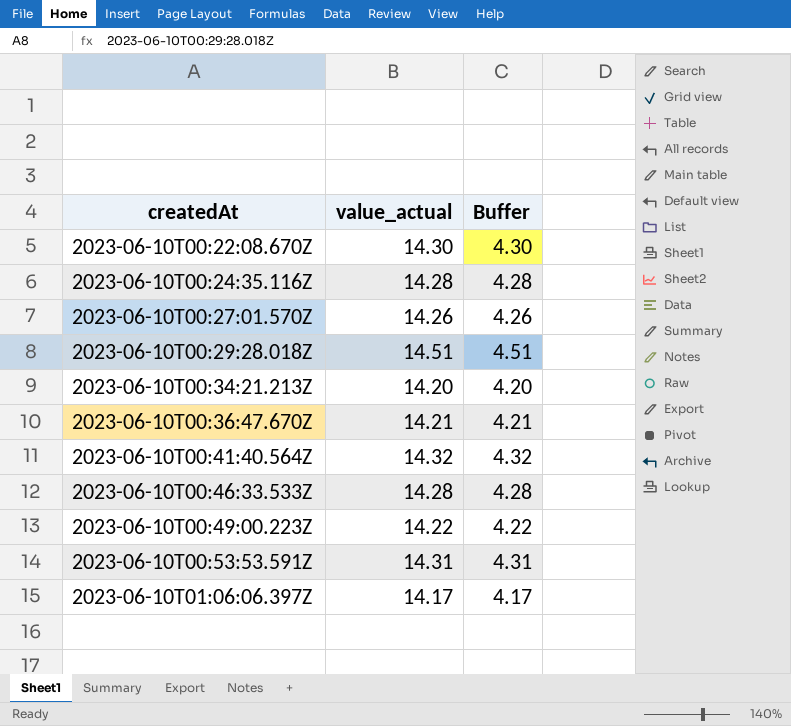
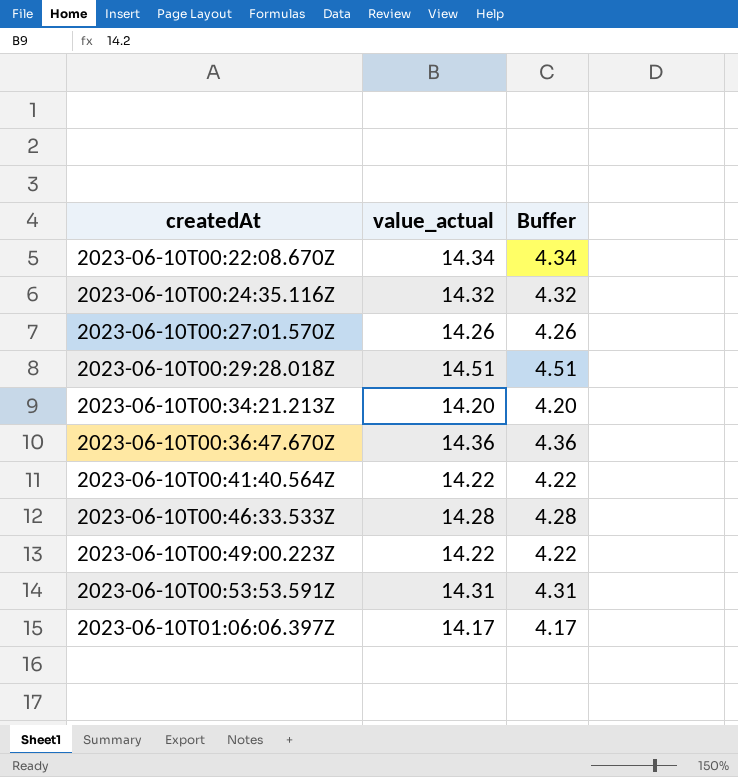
2023-06-10T00:22:08.670Z | value_actual: 14.30 -> 14.34
2023-06-10T00:22:08.670Z | Buffer: 4.30 -> 4.34
2023-06-10T00:24:35.116Z | value_actual: 14.28 -> 14.32
2023-06-10T00:24:35.116Z | Buffer: 4.28 -> 4.32
2023-06-10T00:36:47.670Z | value_actual: 14.21 -> 14.36
2023-06-10T00:36:47.670Z | Buffer: 4.21 -> 4.36
2023-06-10T00:41:40.564Z | value_actual: 14.32 -> 14.22
2023-06-10T00:41:40.564Z | Buffer: 4.32 -> 4.22

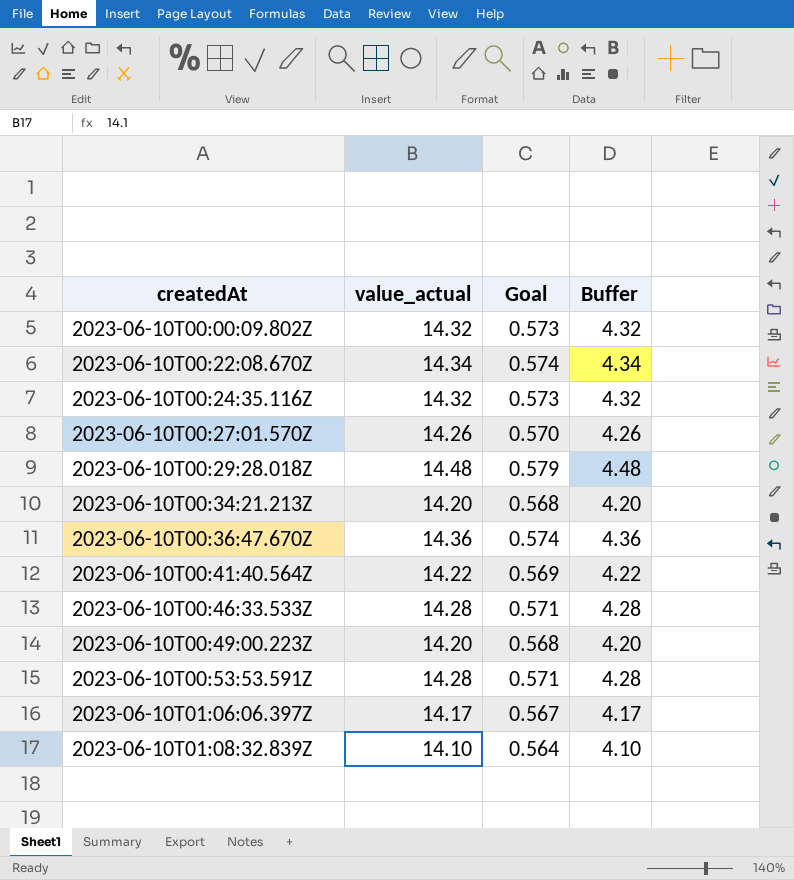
column Goal | formula: none -> [value_actual] * 0.04
row 2023-06-10T00:00:09.802Z: none -> 14.32 | 0.573 | 4.32
2023-06-10T00:29:28.018Z | value_actual: 14.51 -> 14.48
2023-06-10T00:29:28.018Z | Buffer: 4.51 -> 4.48
2023-06-10T00:49:00.223Z | value_actual: 14.22 -> 14.20
2023-06-10T00:49:00.223Z | Buffer: 4.22 -> 4.20
2023-06-10T00:53:53.591Z | value_actual: 14.31 -> 14.28
2023-06-10T00:53:53.591Z | Buffer: 4.31 -> 4.28
row 2023-06-10T01:08:32.839Z: none -> 14.10 | 0.564 | 4.10

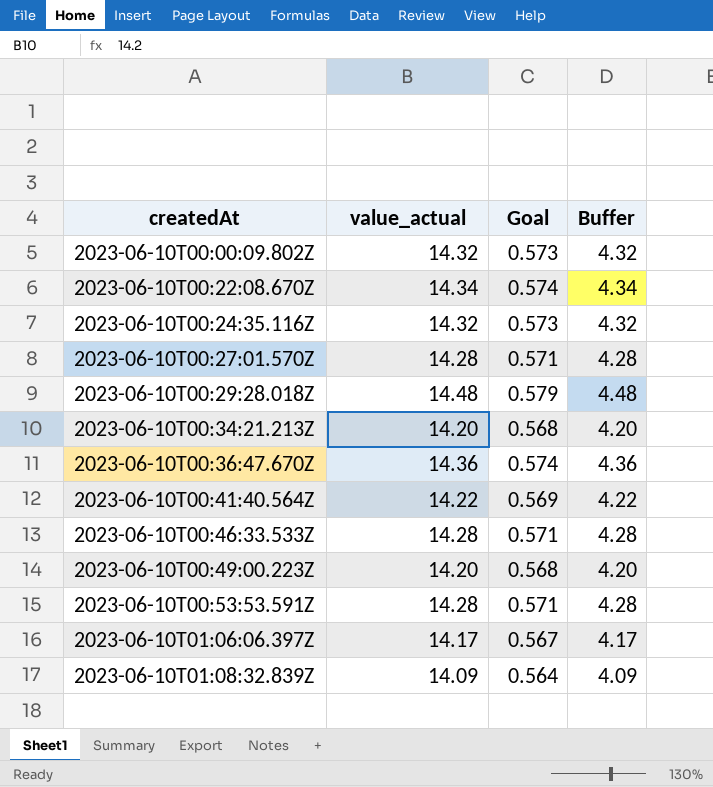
2023-06-10T00:27:01.570Z | value_actual: 14.26 -> 14.28
2023-06-10T00:27:01.570Z | Goal: 0.570 -> 0.571
2023-06-10T00:27:01.570Z | Buffer: 4.26 -> 4.28
2023-06-10T01:08:32.839Z | value_actual: 14.10 -> 14.09
2023-06-10T01:08:32.839Z | Buffer: 4.10 -> 4.09

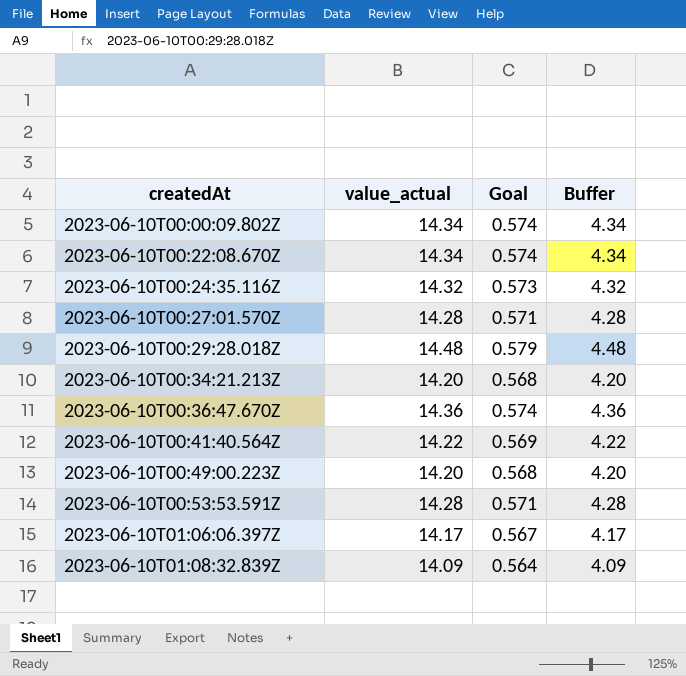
row 2023-06-10T00:46:33.533Z: 14.28 | 0.571 | 4.28 -> none
2023-06-10T00:00:09.802Z | value_actual: 14.32 -> 14.34
2023-06-10T00:00:09.802Z | Goal: 0.573 -> 0.574
2023-06-10T00:00:09.802Z | Buffer: 4.32 -> 4.34

